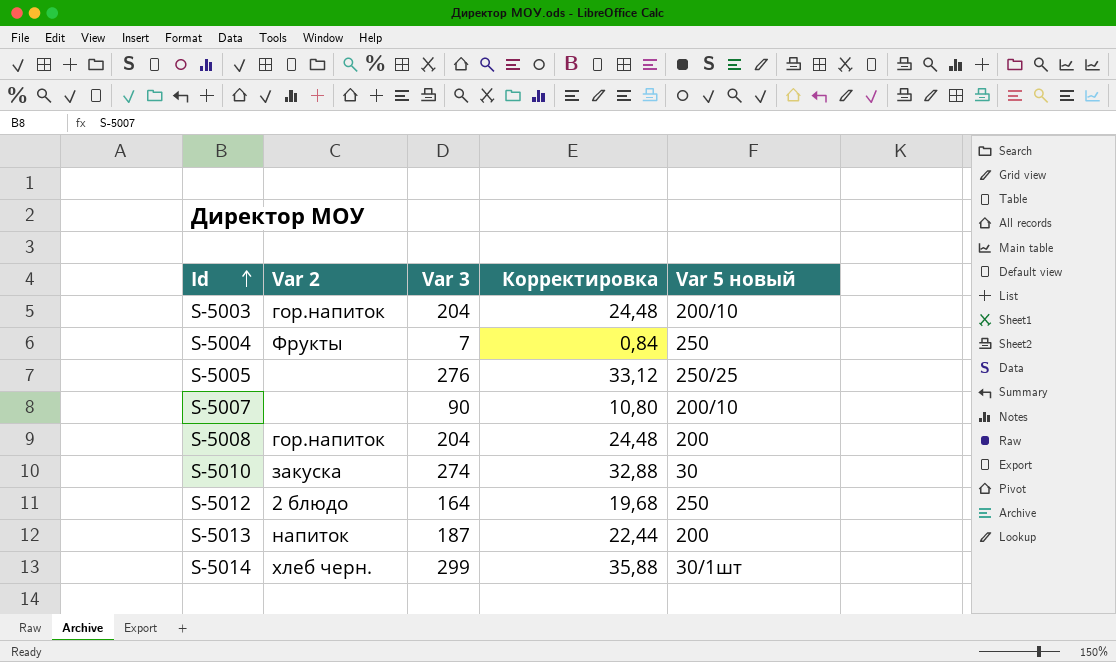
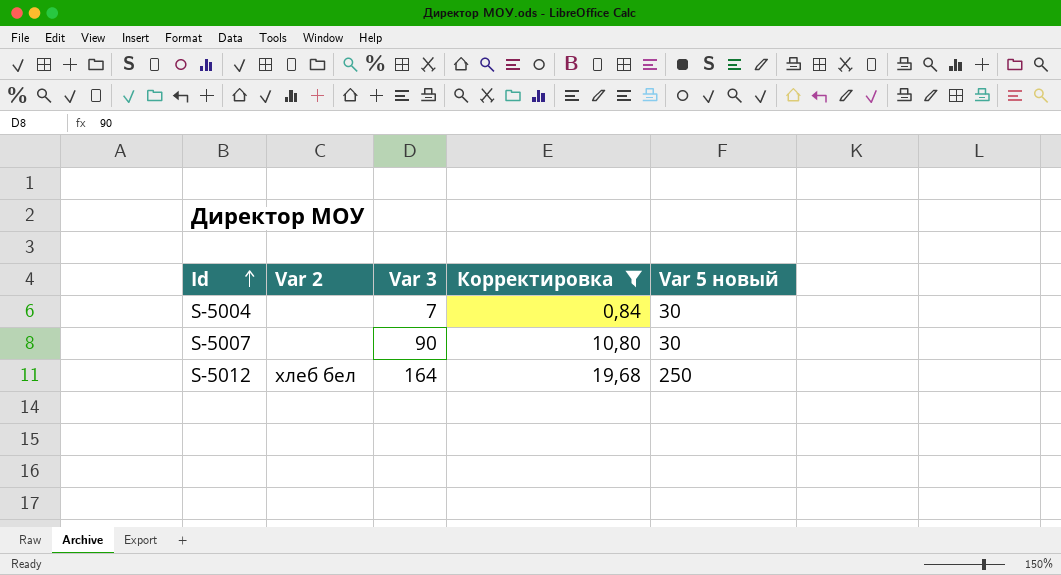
filter: none -> Корректировка <= 19,68
S-5004 | Var 2: Фрукты -> none
S-5004 | Var 5 новый: 250 -> 30
S-5007 | Var 5 новый: 200/10 -> 30
S-5012 | Var 2: 2 блюдо -> хлеб бел

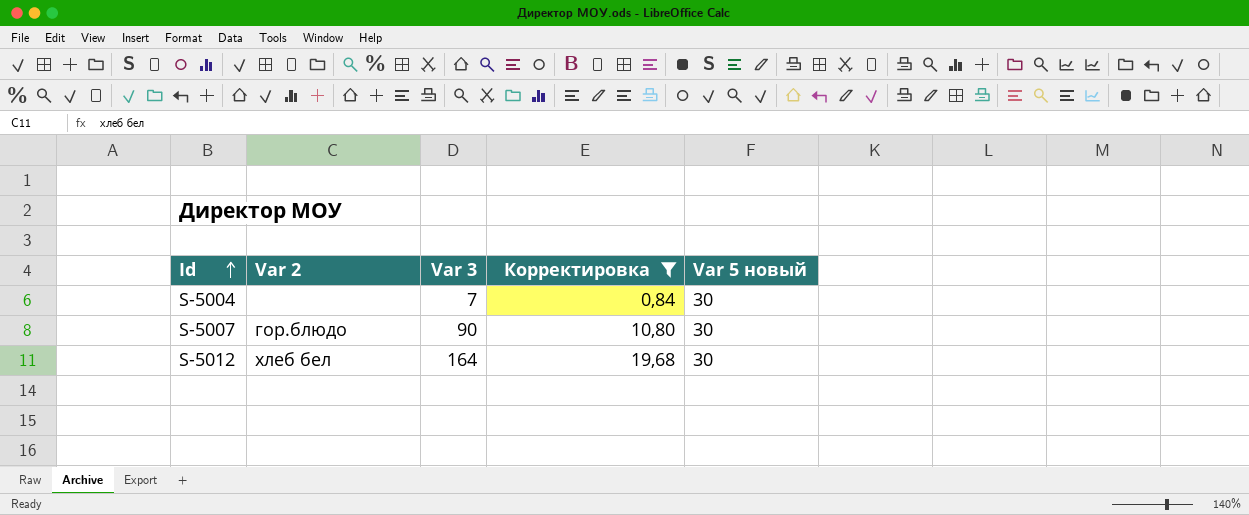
S-5007 | Var 2: none -> гор.блюдо
S-5012 | Var 5 новый: 250 -> 30

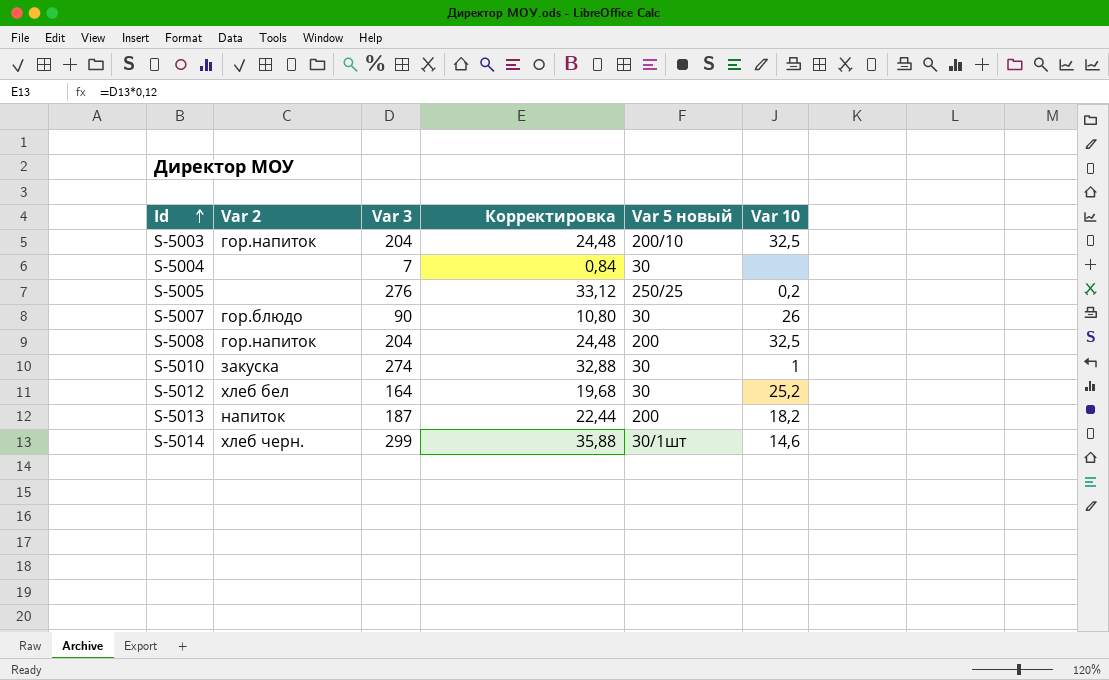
filter: Корректировка <= 19,68 -> none
column Var 10 | position: none -> 6

